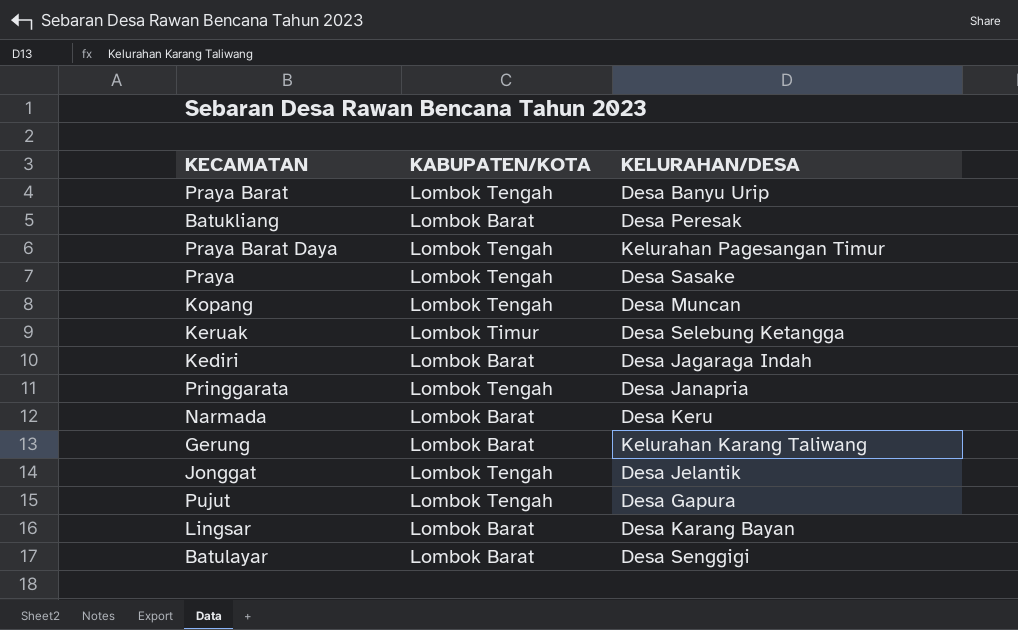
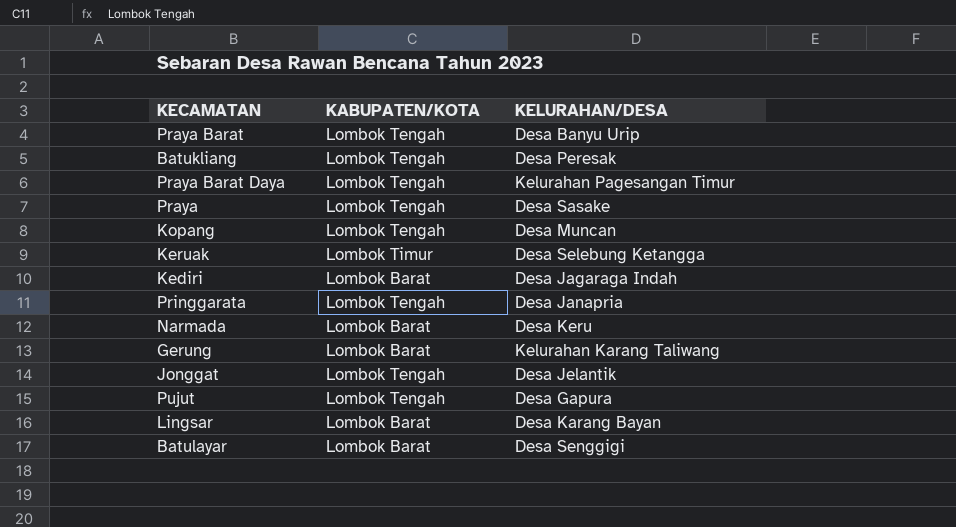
Batukliang | KABUPATEN/KOTA: Lombok Barat -> Lombok Tengah

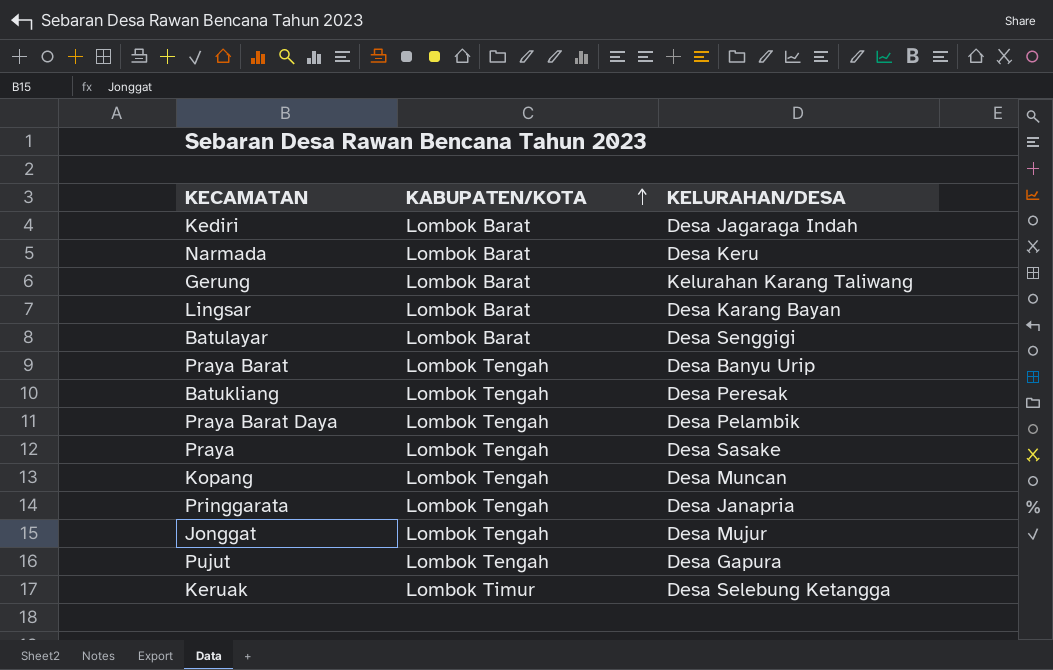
row order: none -> KABUPATEN/KOTA ascending
Praya Barat Daya | KELURAHAN/DESA: Kelurahan Pagesangan Timur -> Desa Pelambik
Jonggat | KELURAHAN/DESA: Desa Jelantik -> Desa Mujur

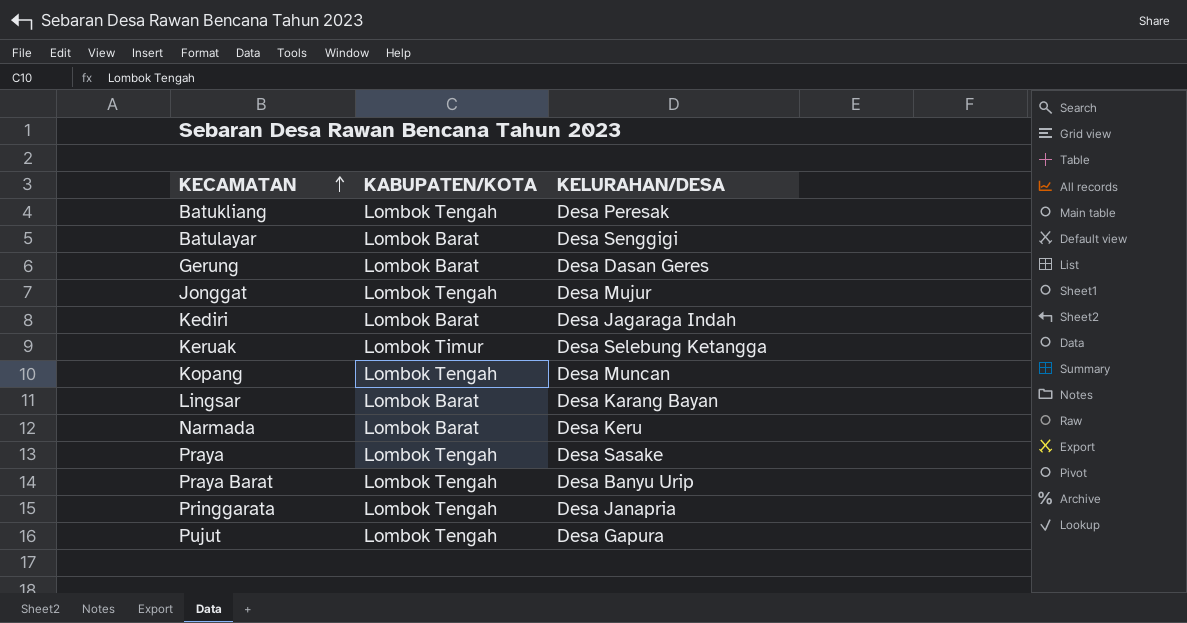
row order: KABUPATEN/KOTA ascending -> KECAMATAN ascending
row Praya Barat Daya: Lombok Tengah | Desa Pelambik -> none
Gerung | KELURAHAN/DESA: Kelurahan Karang Taliwang -> Desa Dasan Geres

